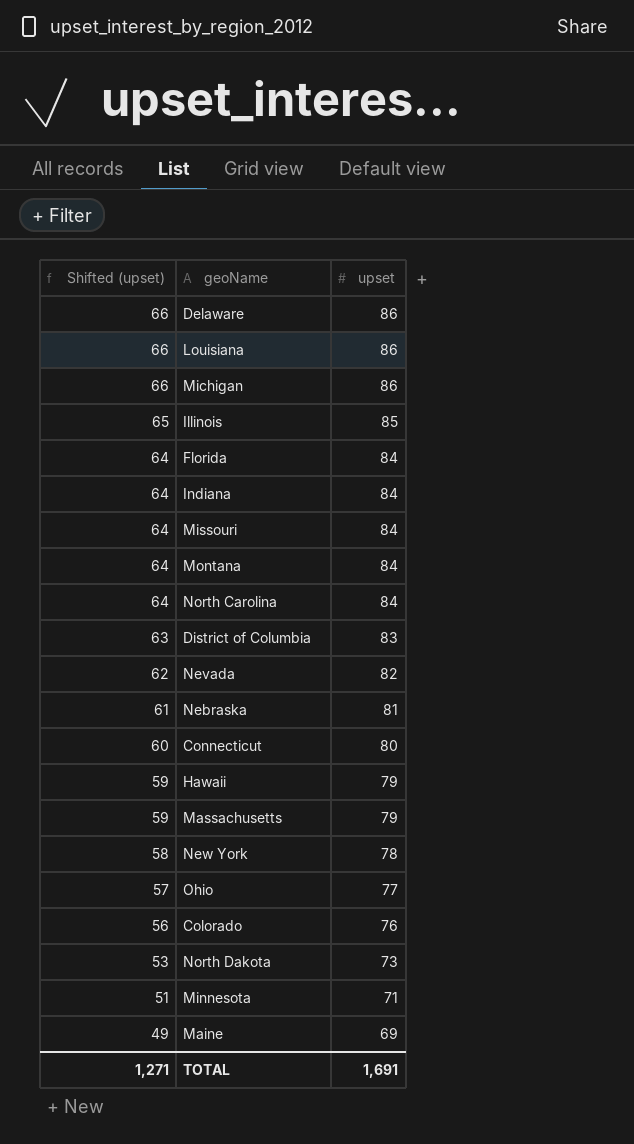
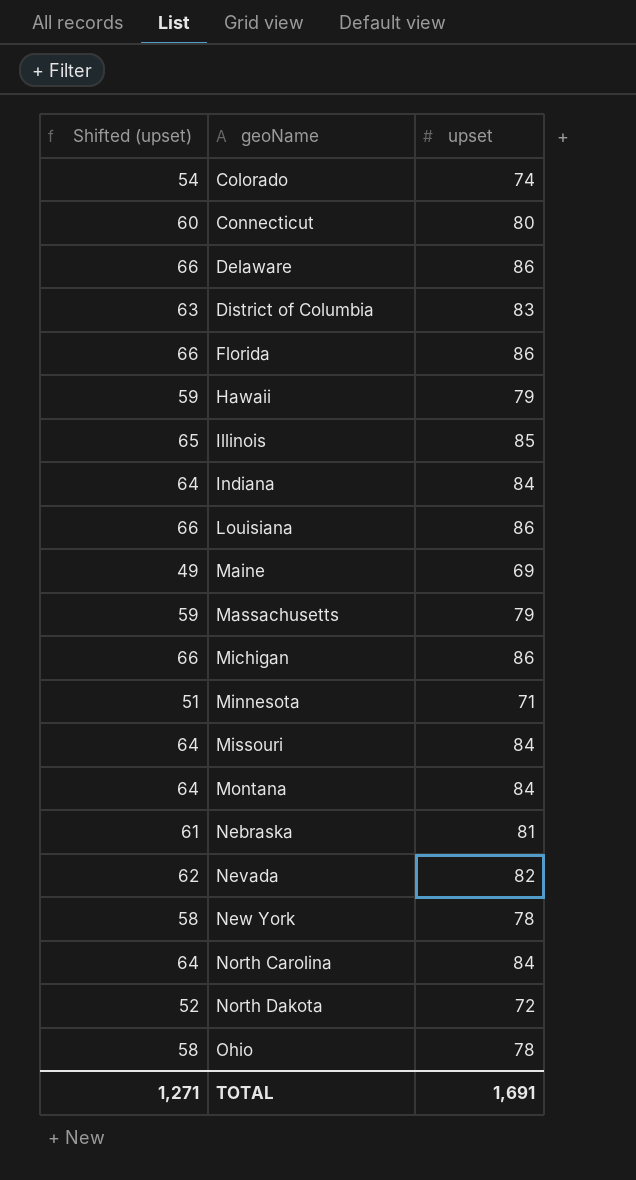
row order: Shifted (upset) descending -> geoName ascending
Colorado | Shifted (upset): 56 -> 54
Colorado | upset: 76 -> 74
Florida | Shifted (upset): 64 -> 66
Florida | upset: 84 -> 86
North Dakota | Shifted (upset): 53 -> 52
North Dakota | upset: 73 -> 72
Ohio | Shifted (upset): 57 -> 58
Ohio | upset: 77 -> 78

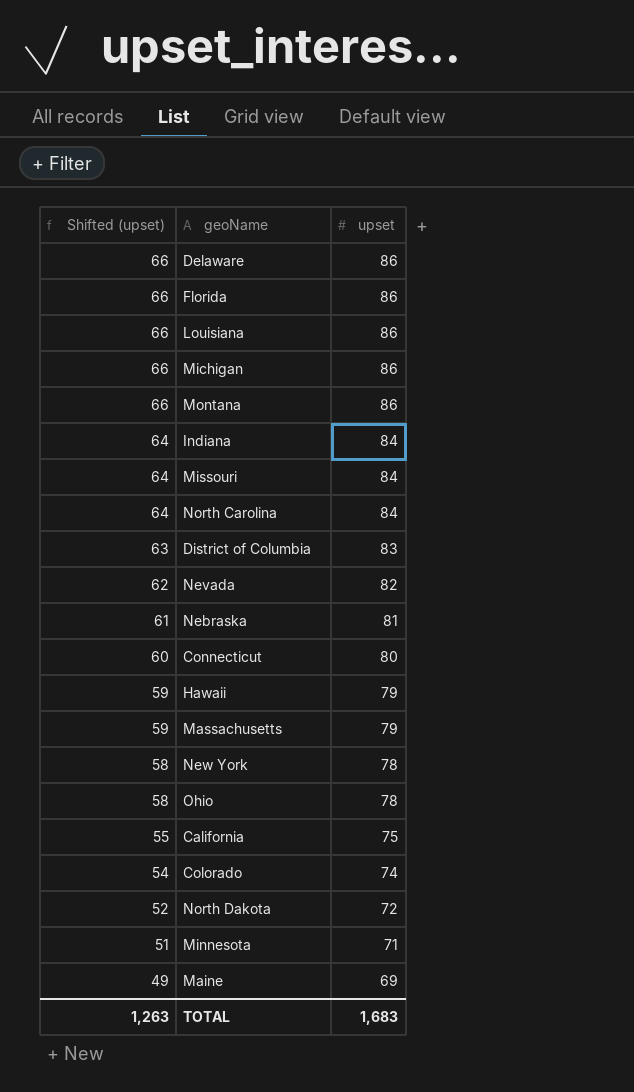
row order: geoName ascending -> Shifted (upset) descending
row Illinois: 65 | 85 -> none
Montana | Shifted (upset): 64 -> 66
Montana | upset: 84 -> 86
row California: none -> 55 | 75
TOTAL | Shifted (upset): 1,271 -> 1,263
TOTAL | upset: 1,691 -> 1,683

